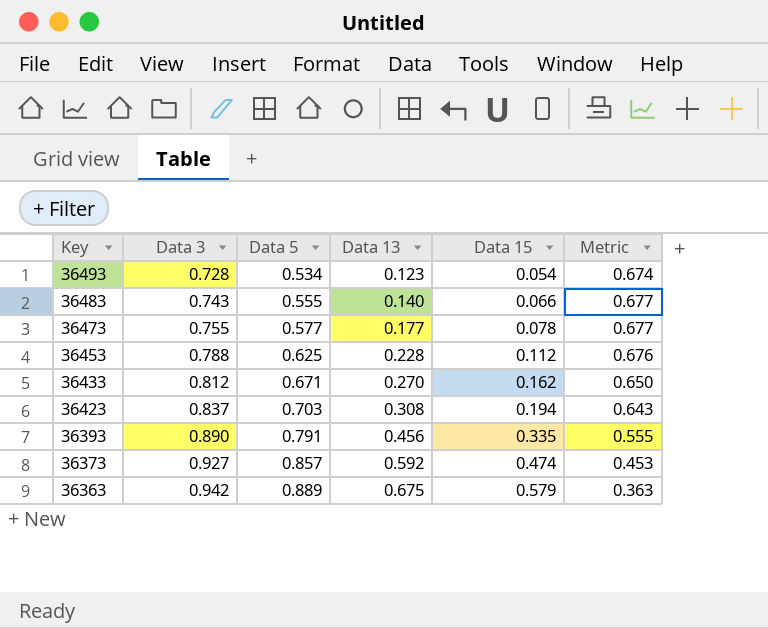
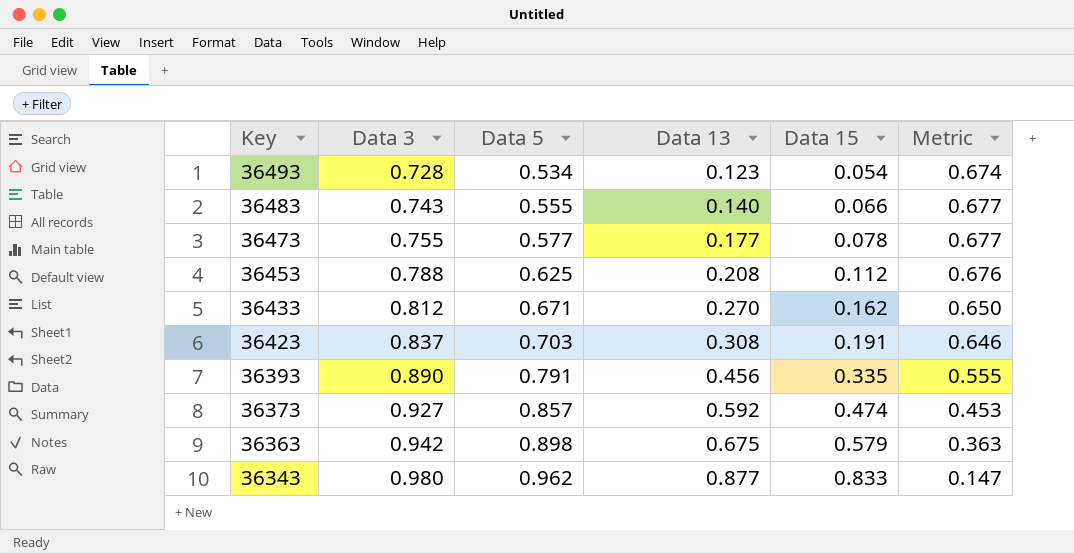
36453 | Data 13: 0.228 -> 0.208
36423 | Data 15: 0.194 -> 0.191
36423 | Metric: 0.643 -> 0.646
36363 | Data 5: 0.889 -> 0.898
row 36343: none -> 0.980 | 0.962 | 0.877 | 0.833 | 0.147

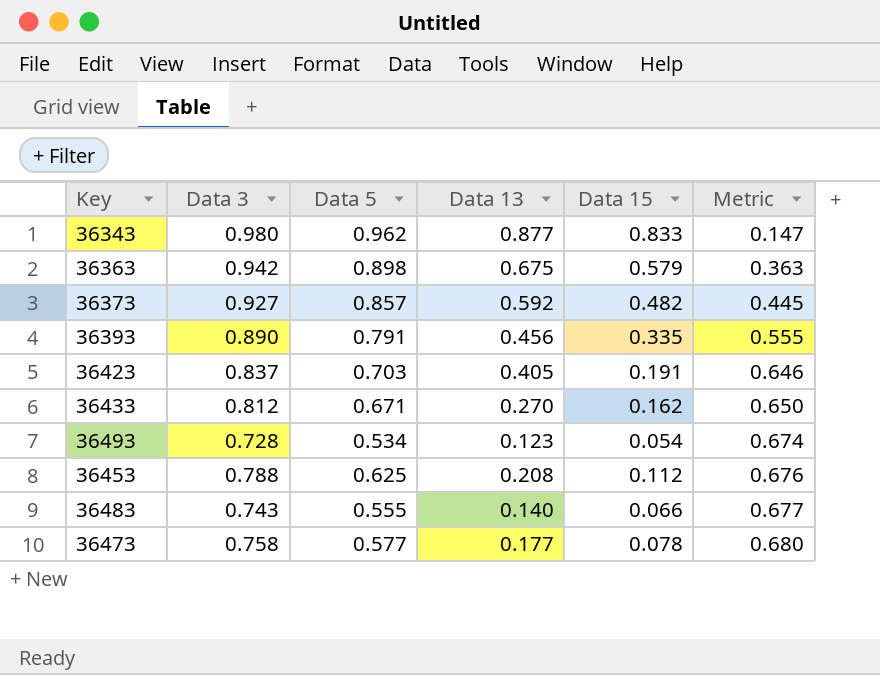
row order: Key descending -> Metric ascending
36373 | Data 15: 0.474 -> 0.482
36373 | Metric: 0.453 -> 0.445
36423 | Data 13: 0.308 -> 0.405
36473 | Data 3: 0.755 -> 0.758
36473 | Metric: 0.677 -> 0.680

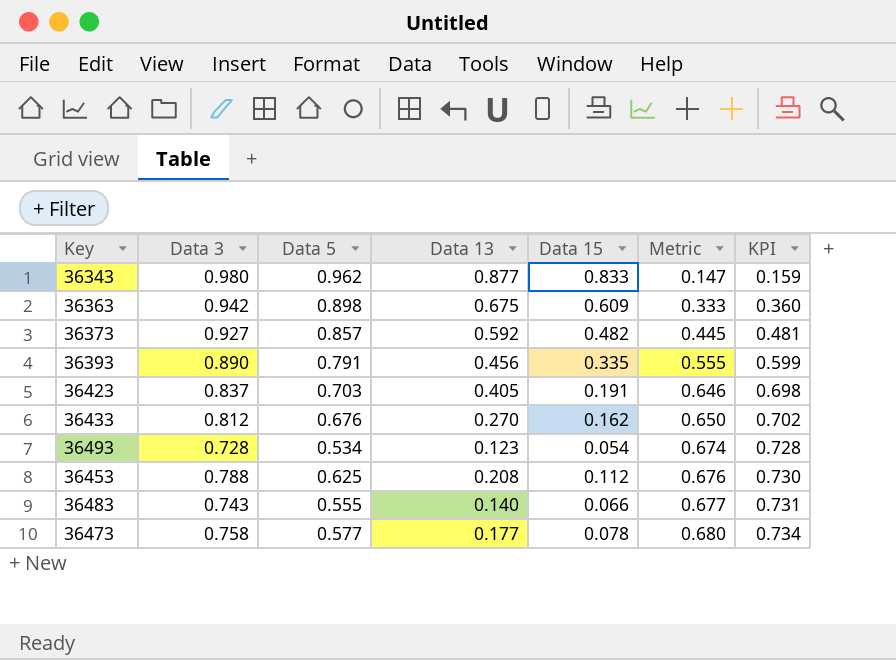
column KPI | formula: none -> [Metric] * 1.08
36363 | Data 15: 0.579 -> 0.609
36363 | Metric: 0.363 -> 0.333
36433 | Data 5: 0.671 -> 0.676

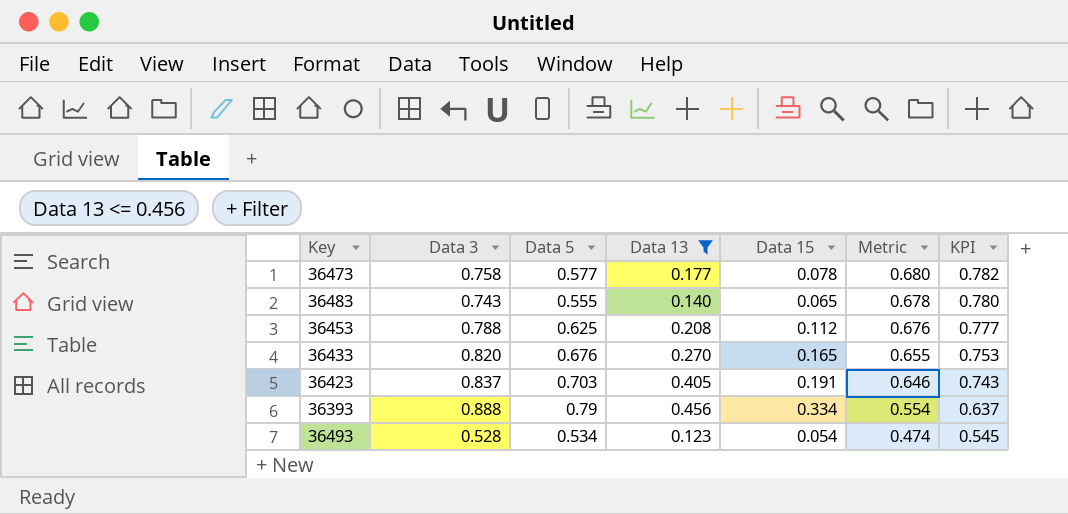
filter: none -> Data 13 <= 0.456
row order: Metric ascending -> Metric descending
column KPI | formula: [Metric] * 1.08 -> [Metric] * 1.15
36483 | Data 15: 0.066 -> 0.065
36483 | Metric: 0.677 -> 0.678
36433 | Data 3: 0.812 -> 0.820
36433 | Data 15: 0.162 -> 0.165
36433 | Metric: 0.650 -> 0.655
36393 | Data 3: 0.890 -> 0.888
36393 | Data 5: 0.791 -> 0.79
36393 | Data 15: 0.335 -> 0.334
36393 | Metric: 0.555 -> 0.554
36493 | Data 3: 0.728 -> 0.528
36493 | Metric: 0.674 -> 0.474

